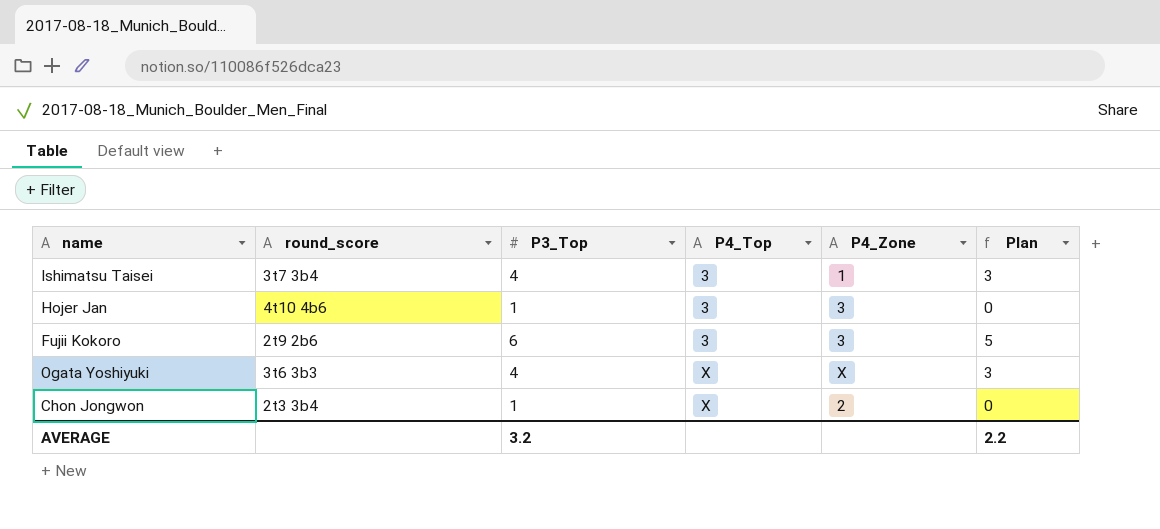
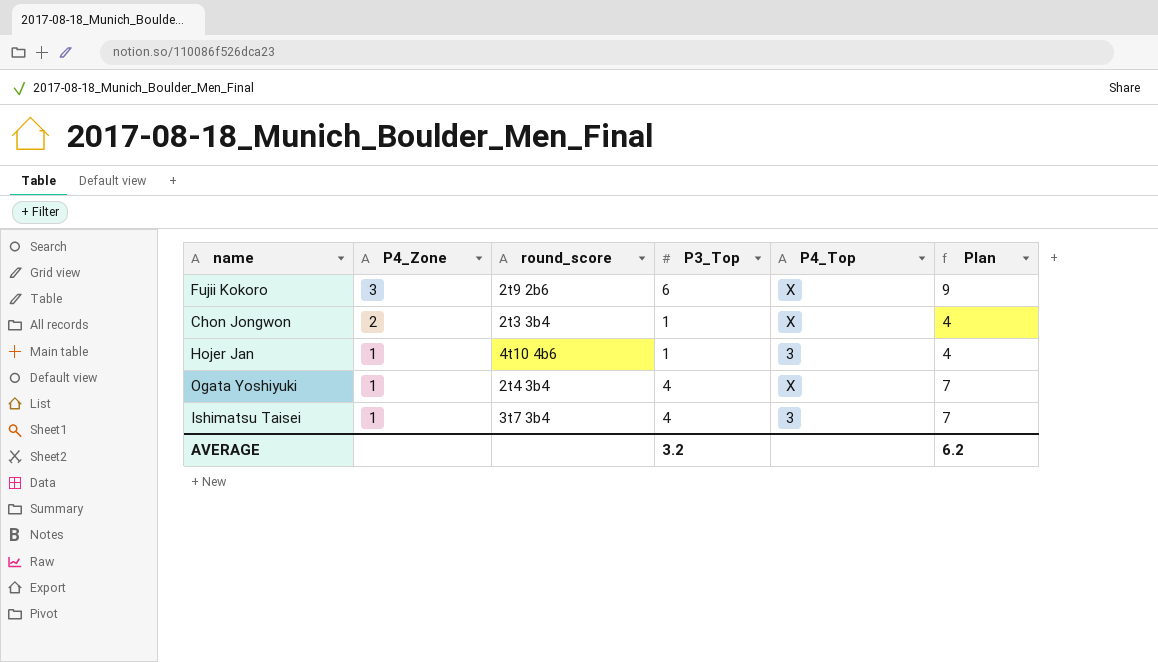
row order: P4_Top ascending -> P4_Zone descending
column P4_Zone | position: 5 -> 2
column Plan | formula: [P3_Top] - 1 -> [P3_Top] + 3
Fujii Kokoro | P4_Top: 3 -> X
Hojer Jan | P4_Zone: 3 -> 1
Ogata Yoshiyuki | P4_Zone: X -> 1
Ogata Yoshiyuki | round_score: 3t6 3b3 -> 2t4 3b4
AVERAGE | Plan: 2.2 -> 6.2

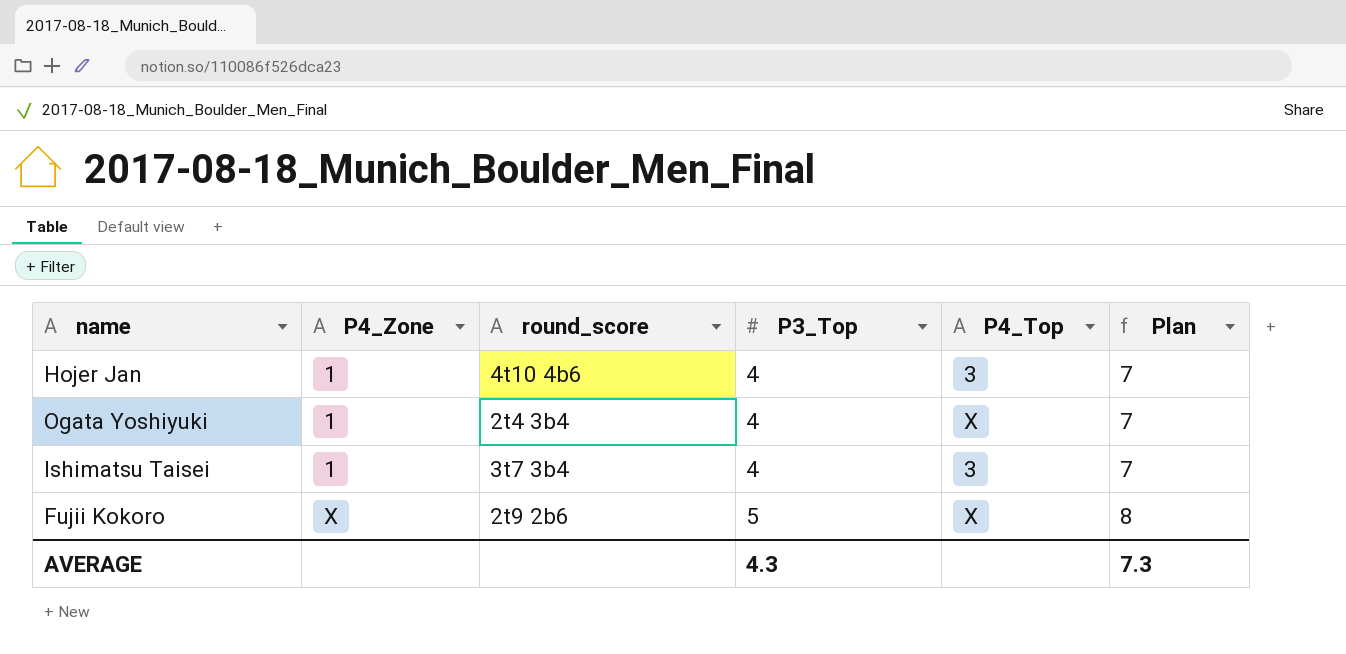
row order: P4_Zone descending -> P4_Zone ascending
row Chon Jongwon: 2 | 2t3 3b4 | 1 | X | 4 -> none
Hojer Jan | P3_Top: 1 -> 4
Hojer Jan | Plan: 4 -> 7
Fujii Kokoro | P4_Zone: 3 -> X
Fujii Kokoro | P3_Top: 6 -> 5
Fujii Kokoro | Plan: 9 -> 8
AVERAGE | P3_Top: 3.2 -> 4.3
AVERAGE | Plan: 6.2 -> 7.3

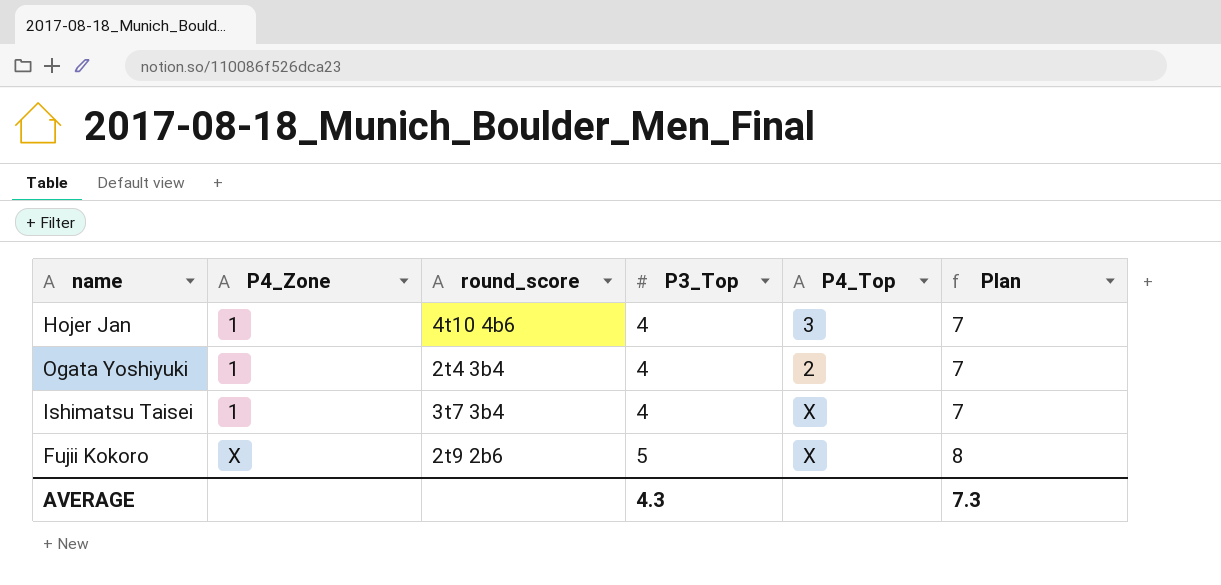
Ogata Yoshiyuki | P4_Top: X -> 2
Ishimatsu Taisei | P4_Top: 3 -> X

